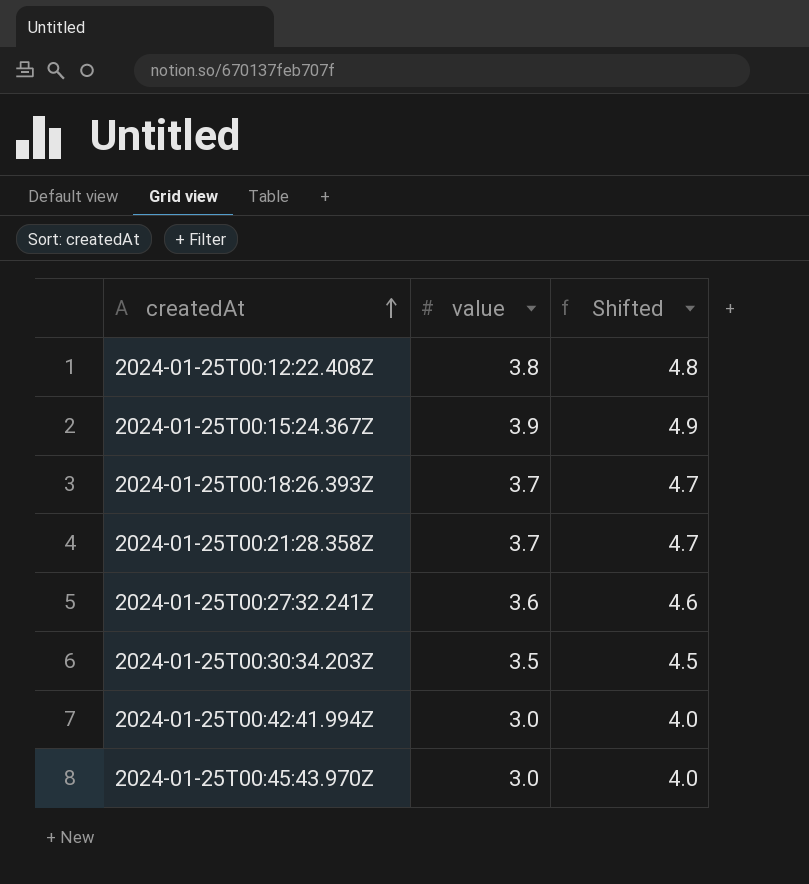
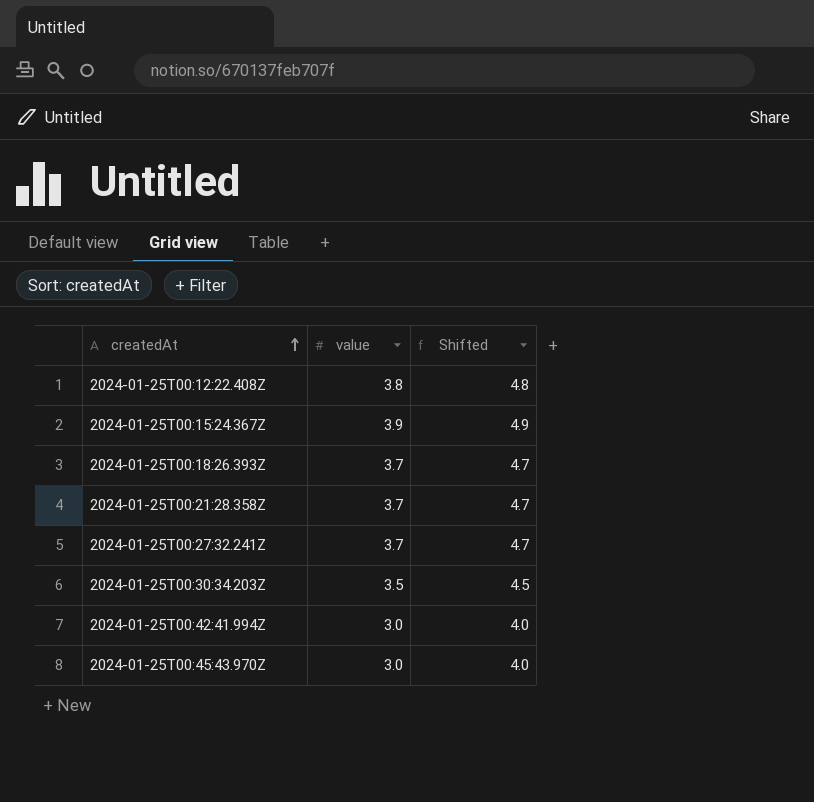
2024-01-25T00:27:32.241Z | value: 3.6 -> 3.7
2024-01-25T00:27:32.241Z | Shifted: 4.6 -> 4.7

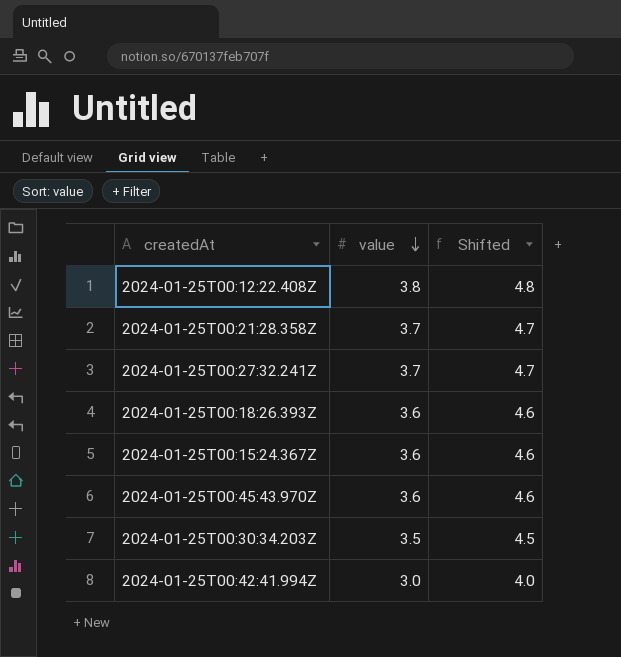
row order: createdAt ascending -> value descending
2024-01-25T00:18:26.393Z | value: 3.7 -> 3.6
2024-01-25T00:18:26.393Z | Shifted: 4.7 -> 4.6
2024-01-25T00:15:24.367Z | value: 3.9 -> 3.6
2024-01-25T00:15:24.367Z | Shifted: 4.9 -> 4.6
2024-01-25T00:45:43.970Z | value: 3.0 -> 3.6
2024-01-25T00:45:43.970Z | Shifted: 4.0 -> 4.6

